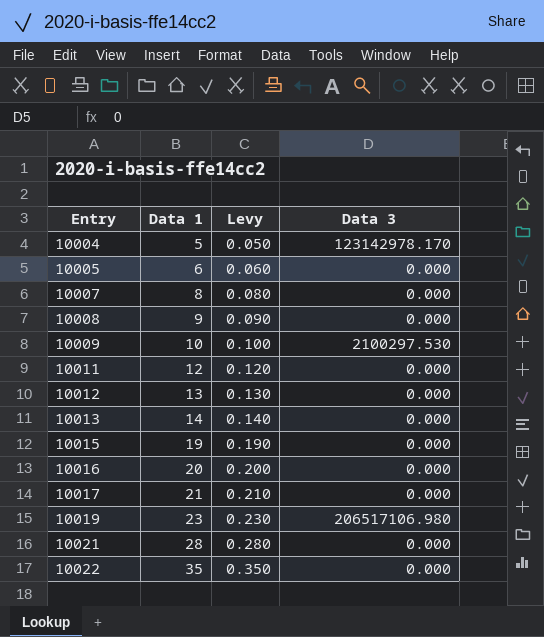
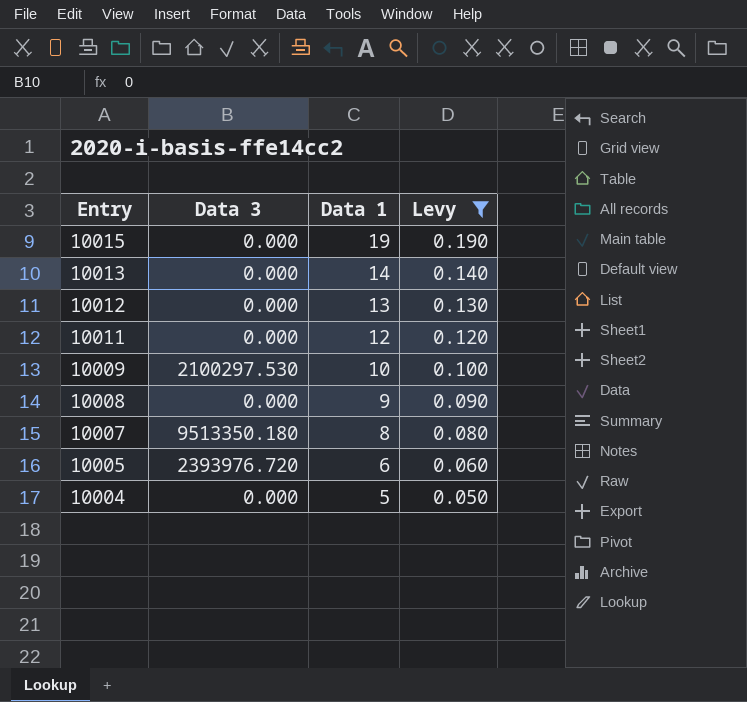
filter: none -> Levy <= 0.190
row order: Entry ascending -> Entry descending
column Data 3 | position: 4 -> 2
10007 | Data 3: 0.000 -> 9513350.180
10005 | Data 3: 0.000 -> 2393976.720
10004 | Data 3: 123142978.170 -> 0.000

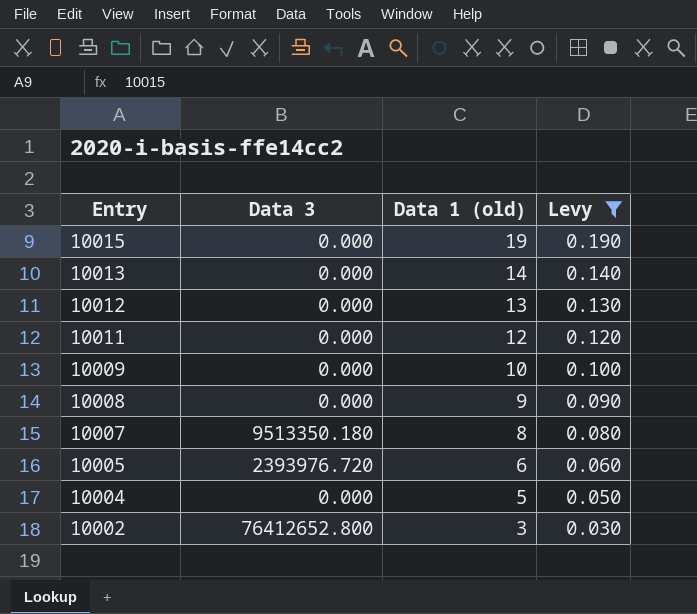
column name: Data 1 -> Data 1 (old)
10009 | Data 3: 2100297.530 -> 0.000
row 10002: none -> 76412652.800 | 3 | 0.030

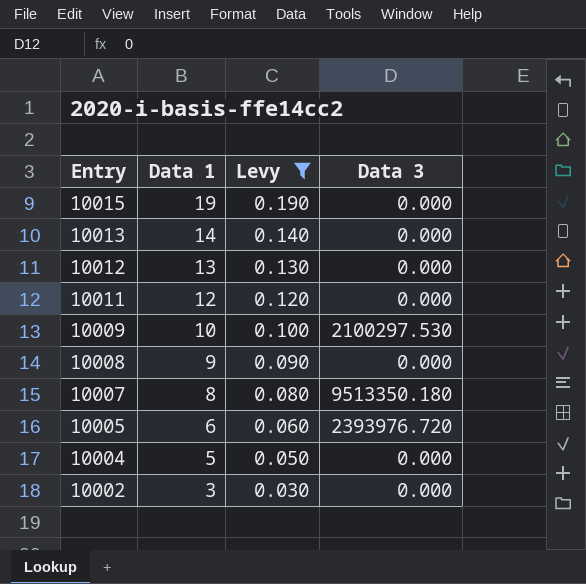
column name: Data 1 (old) -> Data 1
column Data 3 | position: 2 -> 4
10009 | Data 3: 0.000 -> 2100297.530
10002 | Data 3: 76412652.800 -> 0.000

